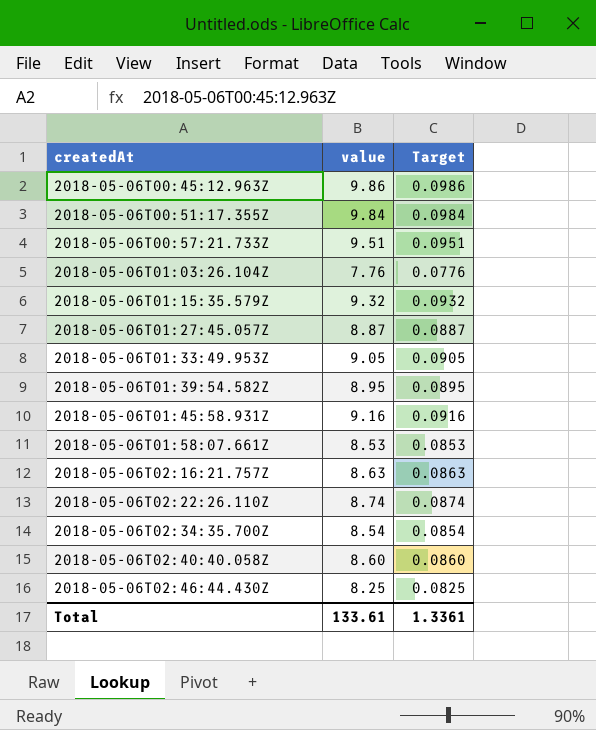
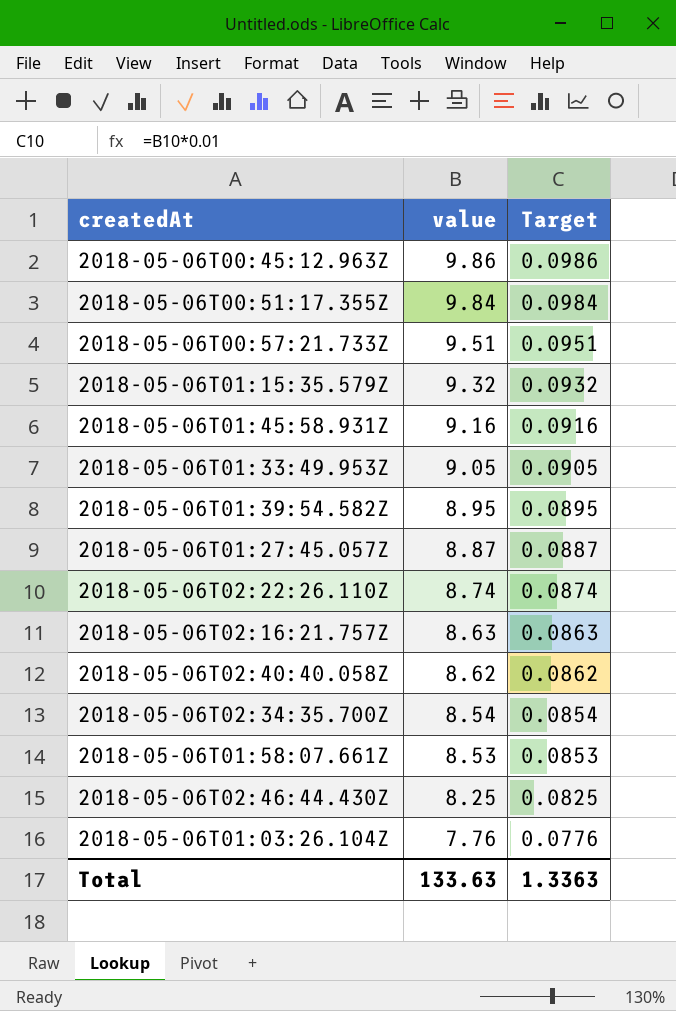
row order: createdAt ascending -> value descending
2018-05-06T02:40:40.058Z | value: 8.60 -> 8.62
2018-05-06T02:40:40.058Z | Target: 0.0860 -> 0.0862
Total | value: 133.61 -> 133.63
Total | Target: 1.3361 -> 1.3363

